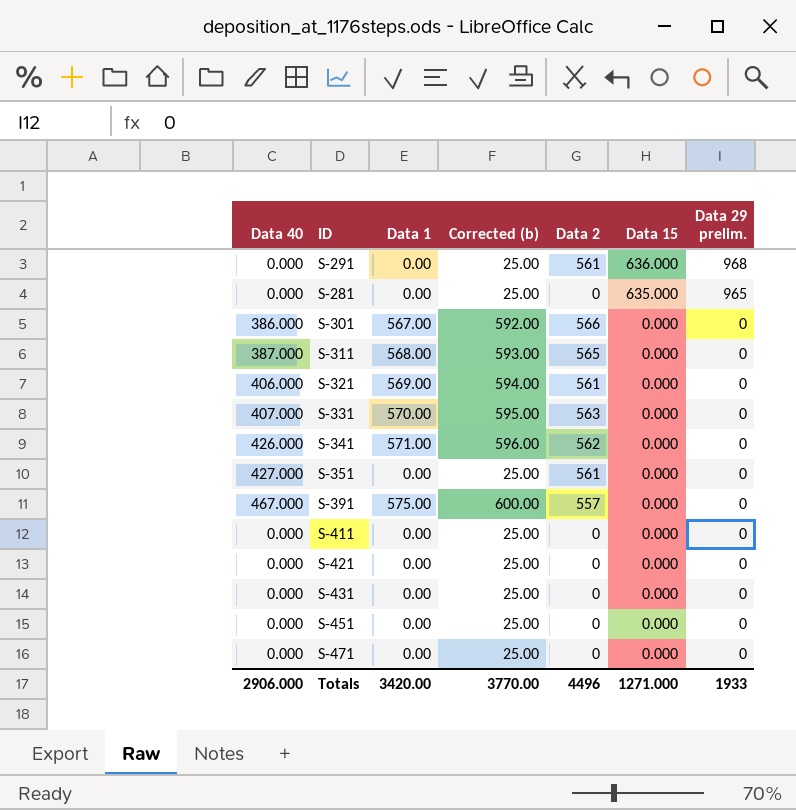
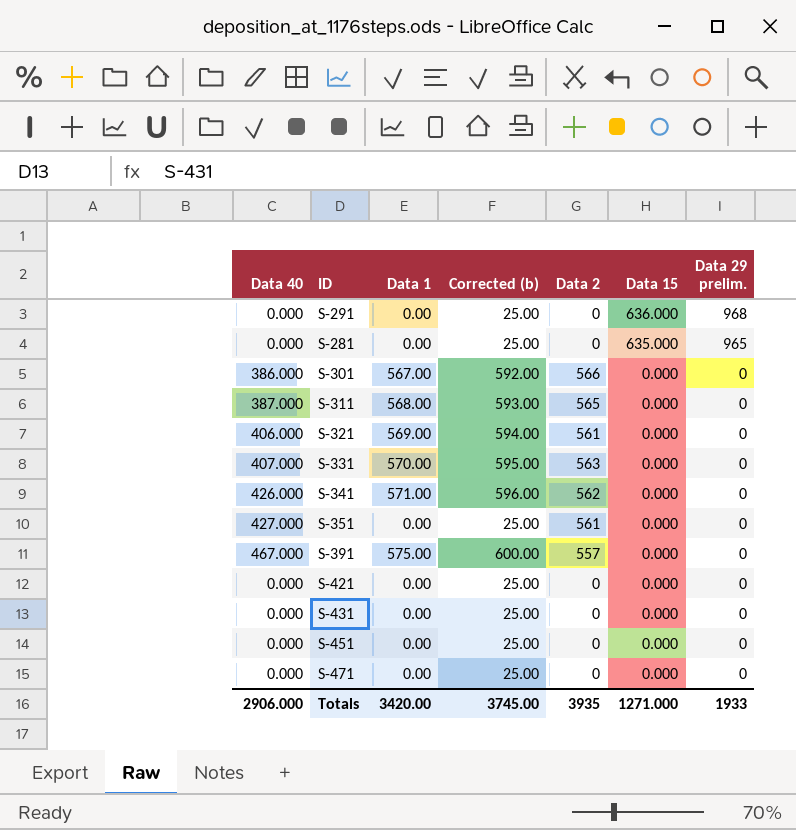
row S-411: 0.000 | 0.00 | 25.00 | 0 | 0.000 | 0 -> none
S-291 | Data 2: 561 -> 0
Totals | Corrected (b): 3770.00 -> 3745.00
Totals | Data 2: 4496 -> 3935

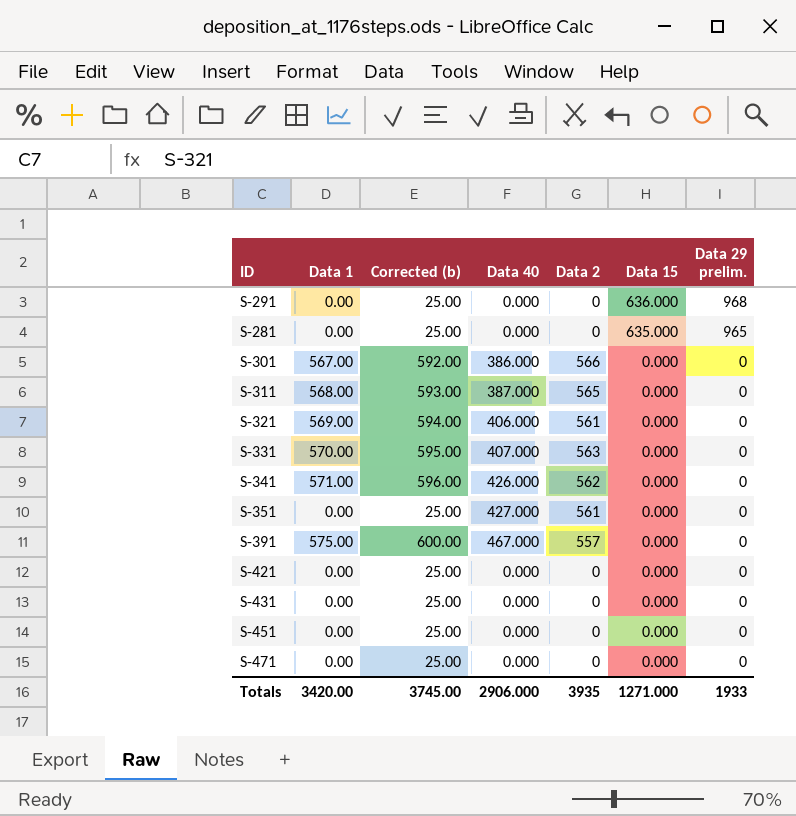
column Data 40 | position: 1 -> 4

